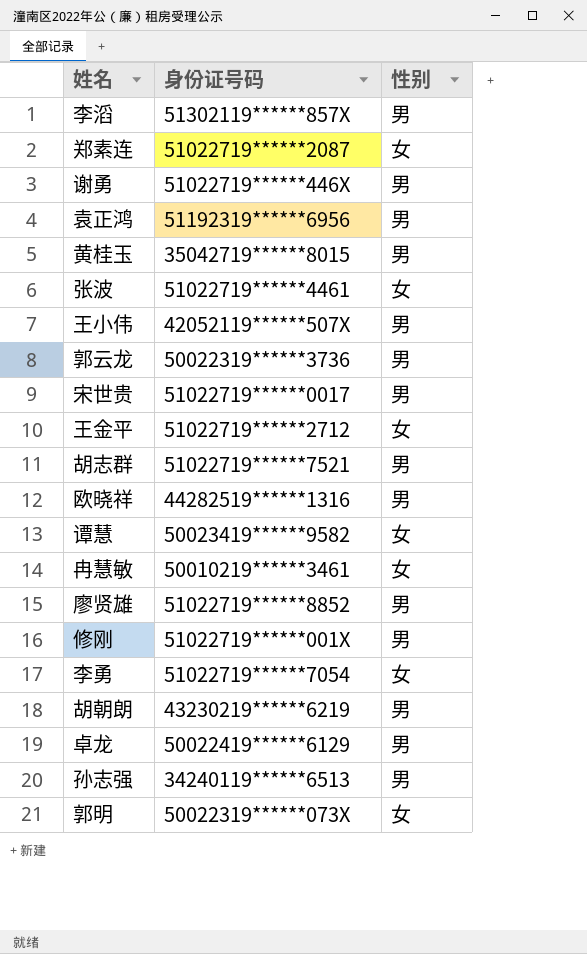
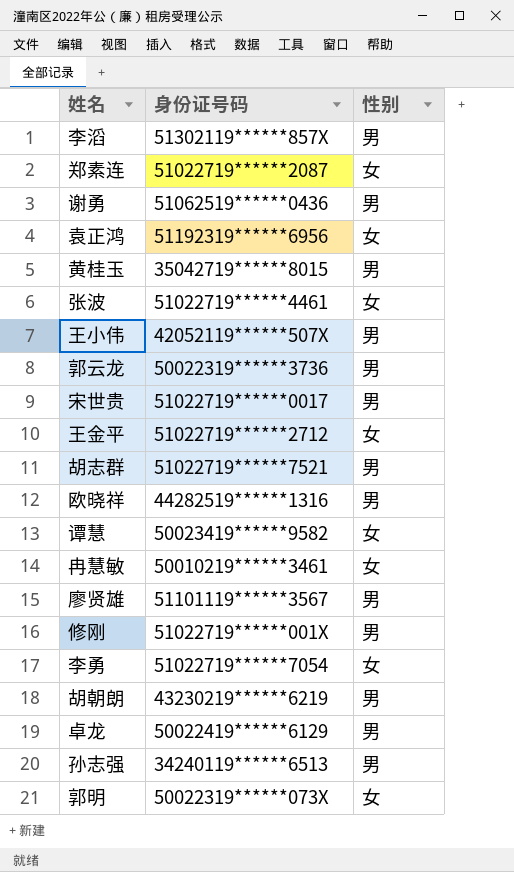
谢勇 | 身份证号码: 51022719******446X -> 51062519******0436
袁正鸿 | 性别: 男 -> 女
廖贤雄 | 身份证号码: 51022719******8852 -> 51101119******3567

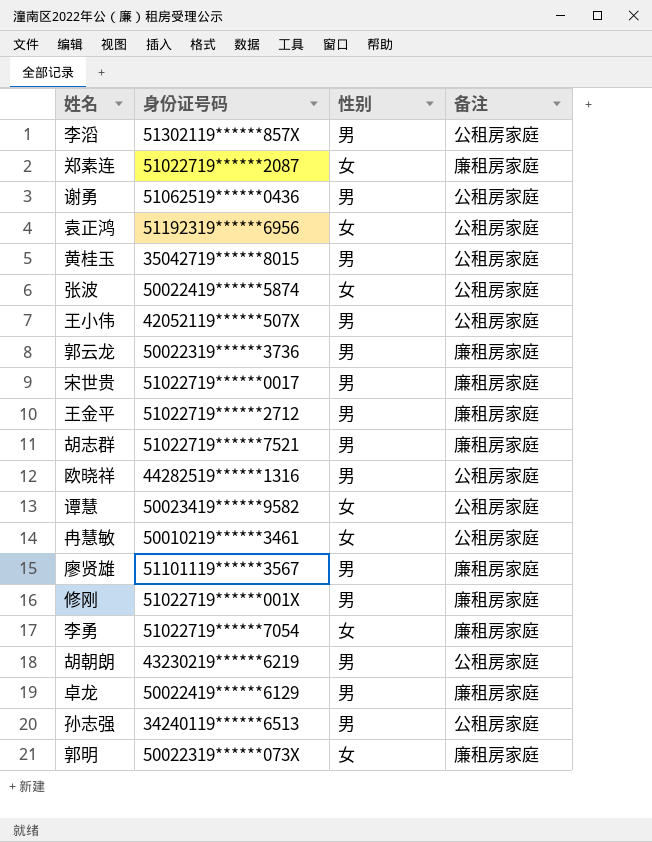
column 备注 | position: none -> 4
张波 | 身份证号码: 51022719******4461 -> 50022419******5874
王金平 | 性别: 女 -> 男

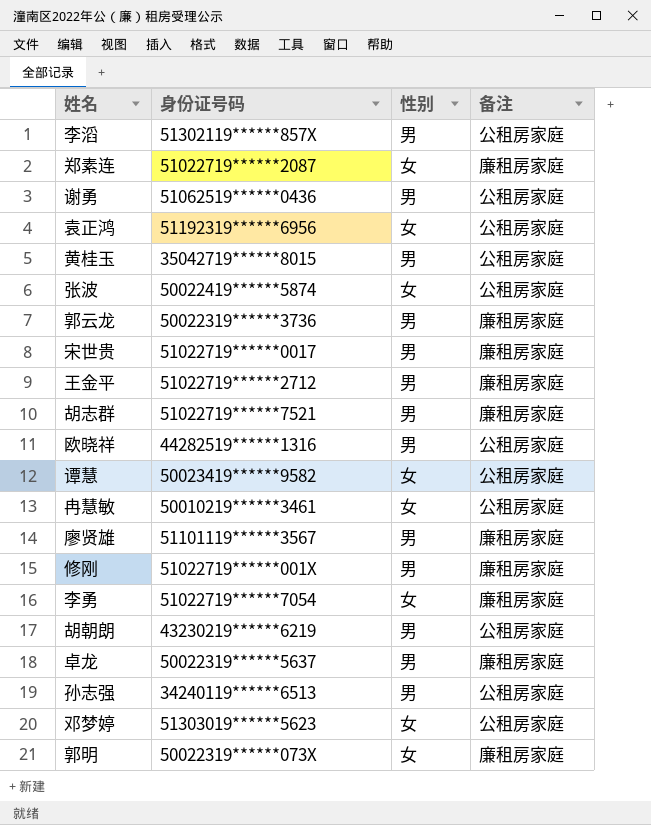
row 王小伟: 42052119******507X | 男 | 公租房家庭 -> none
卓龙 | 身份证号码: 50022419******6129 -> 50022319******5637
row 邓梦婷: none -> 51303019******5623 | 女 | 公租房家庭

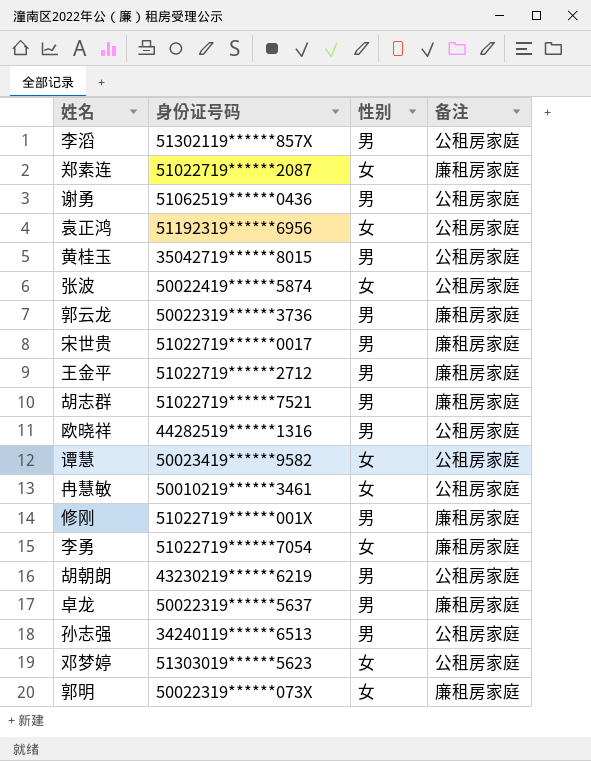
row 廖贤雄: 51101119******3567 | 男 | 廉租房家庭 -> none

